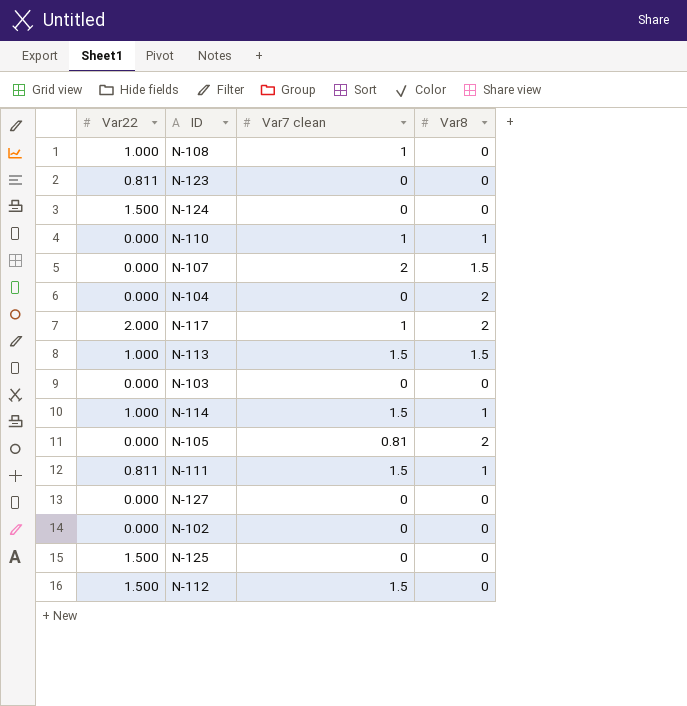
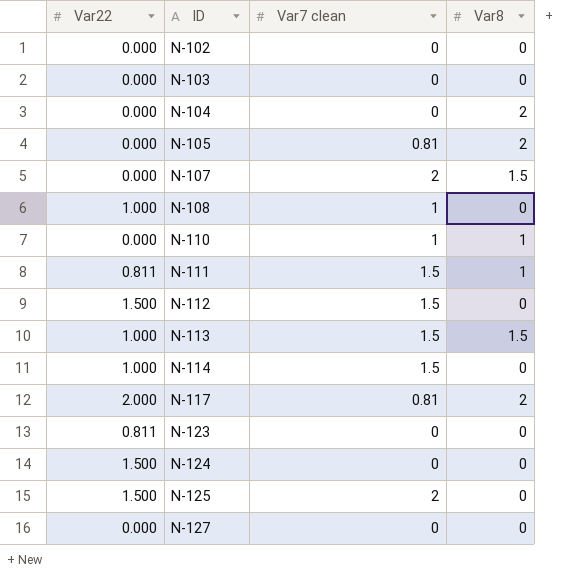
row order: none -> ID ascending
N-114 | Var8: 1 -> 0
N-117 | Var7 clean: 1 -> 0.81
N-125 | Var7 clean: 0 -> 2

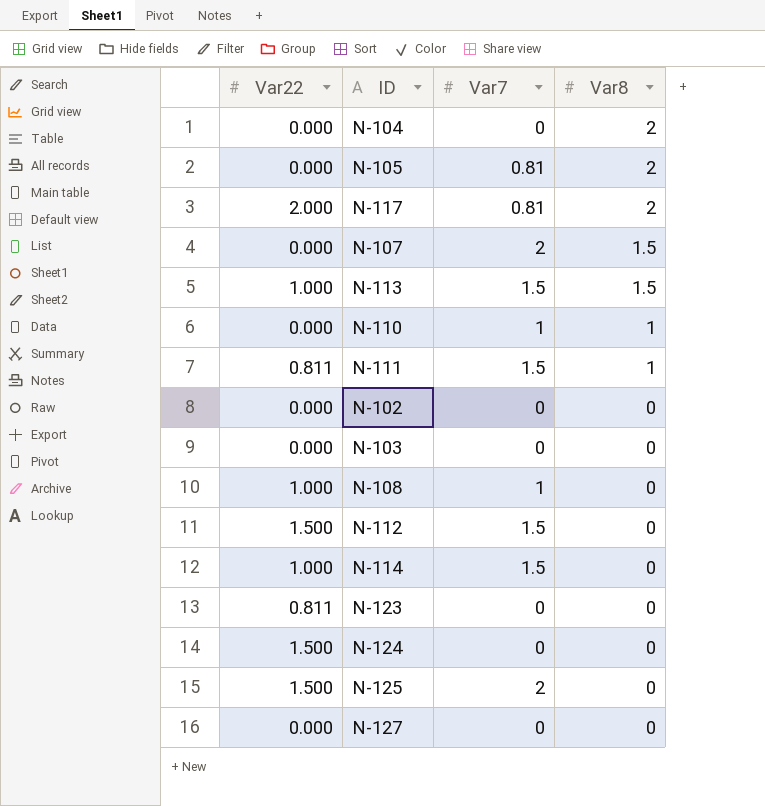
row order: ID ascending -> Var8 descending
column name: Var7 clean -> Var7

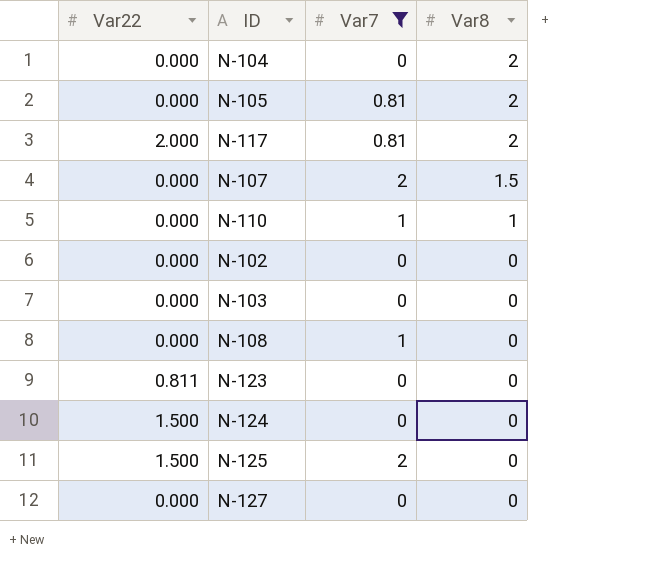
filter: none -> Var7 != 1.5
N-108 | Var22: 1.000 -> 0.000

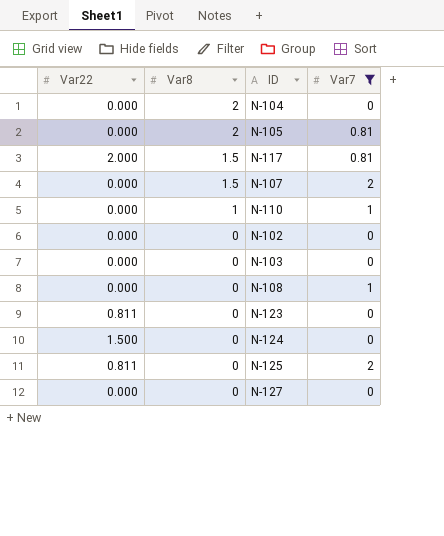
column Var8 | position: 4 -> 2
N-117 | Var8: 2 -> 1.5
N-125 | Var22: 1.500 -> 0.811

